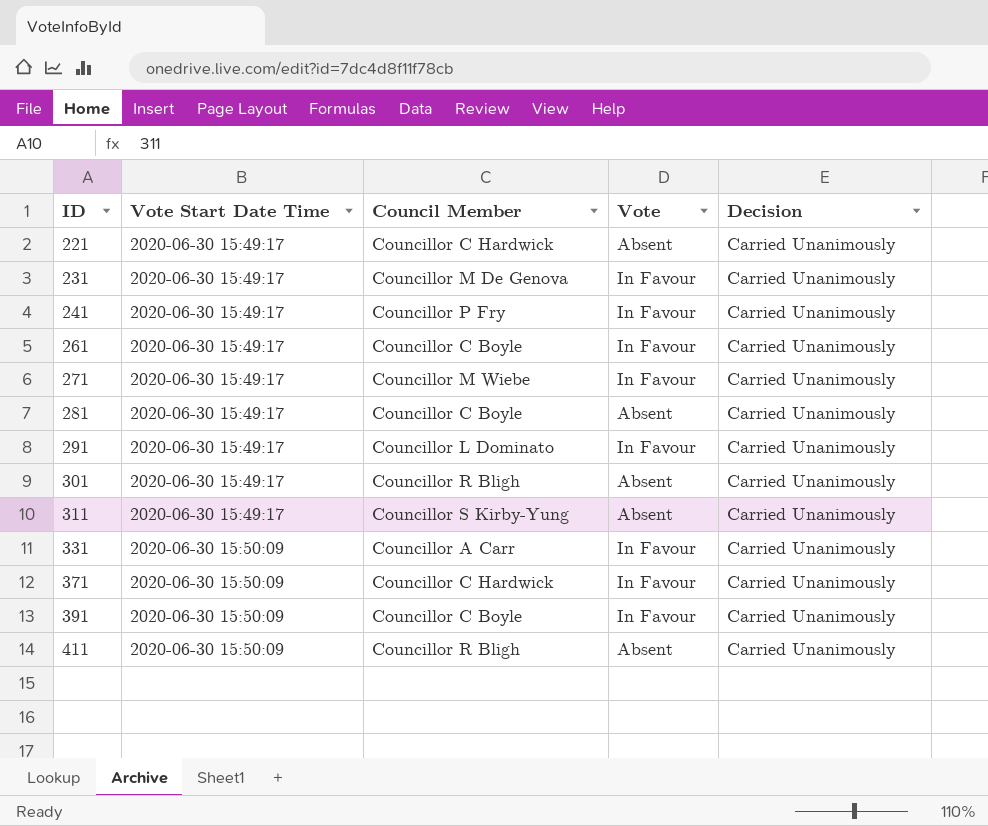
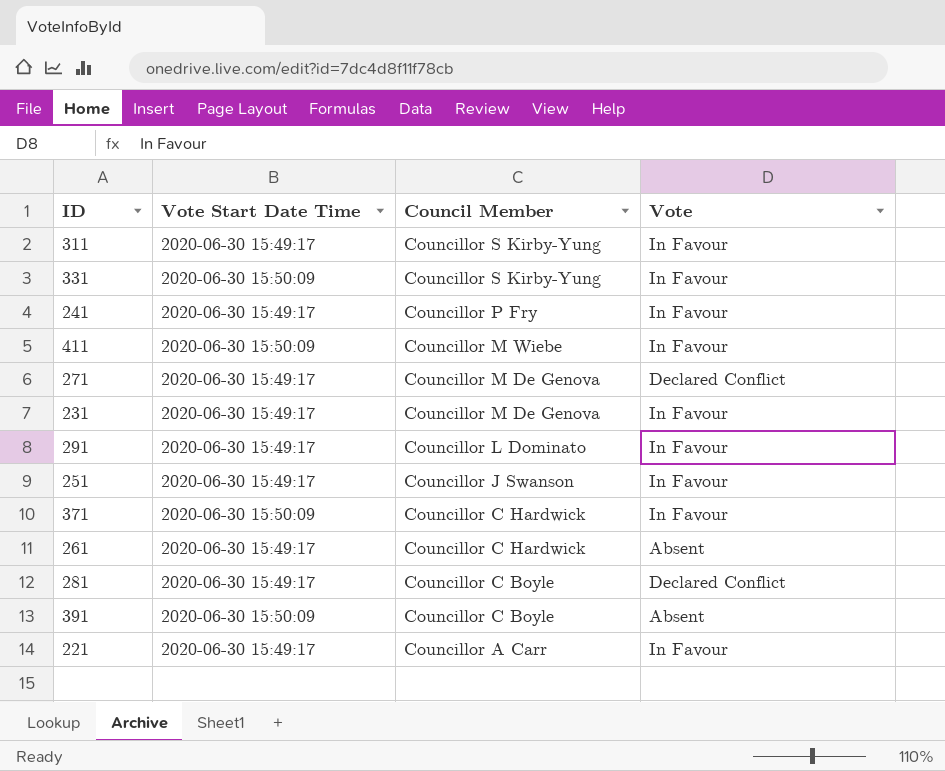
row order: ID ascending -> Council Member descending
column Decision | position: 5 -> none
row 301: 2020-06-30 15:49:17 | Councillor R Bligh | Absent | Carried Unanimously -> none
311 | Vote: Absent -> In Favour
331 | Council Member: Councillor A Carr -> Councillor S Kirby-Yung
411 | Council Member: Councillor R Bligh -> Councillor M Wiebe
411 | Vote: Absent -> In Favour
271 | Council Member: Councillor M Wiebe -> Councillor M De Genova
271 | Vote: In Favour -> Declared Conflict
row 251: none -> 2020-06-30 15:49:17 | Councillor J Swanson | In Favour
261 | Council Member: Councillor C Boyle -> Councillor C Hardwick
261 | Vote: In Favour -> Absent
281 | Vote: Absent -> Declared Conflict
391 | Vote: In Favour -> Absent
221 | Council Member: Councillor C Hardwick -> Councillor A Carr
221 | Vote: Absent -> In Favour

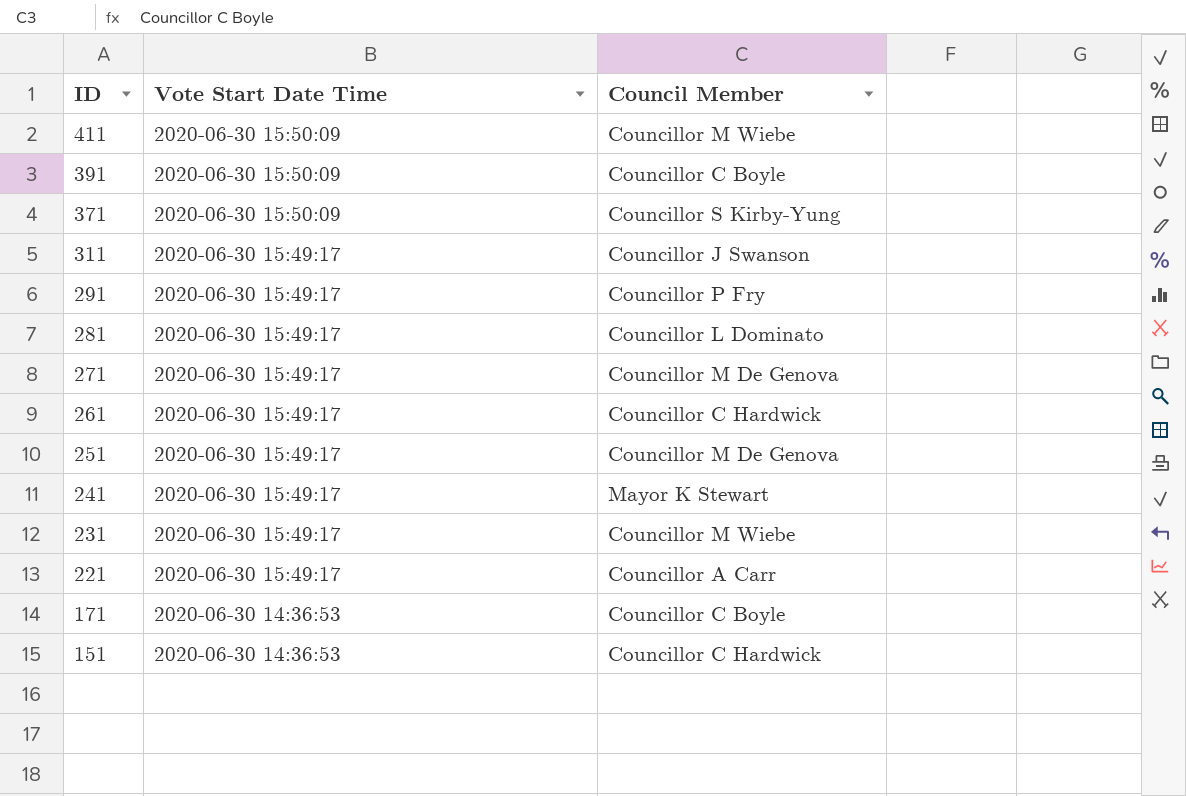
row order: Council Member descending -> ID descending
column Vote | position: 4 -> none
row 331: 2020-06-30 15:50:09 | Councillor S Kirby-Yung | In Favour -> none
371 | Council Member: Councillor C Hardwick -> Councillor S Kirby-Yung
311 | Council Member: Councillor S Kirby-Yung -> Councillor J Swanson
291 | Council Member: Councillor L Dominato -> Councillor P Fry
281 | Council Member: Councillor C Boyle -> Councillor L Dominato
251 | Council Member: Councillor J Swanson -> Councillor M De Genova
241 | Council Member: Councillor P Fry -> Mayor K Stewart
231 | Council Member: Councillor M De Genova -> Councillor M Wiebe
row 171: none -> 2020-06-30 14:36:53 | Councillor C Boyle
row 151: none -> 2020-06-30 14:36:53 | Councillor C Hardwick

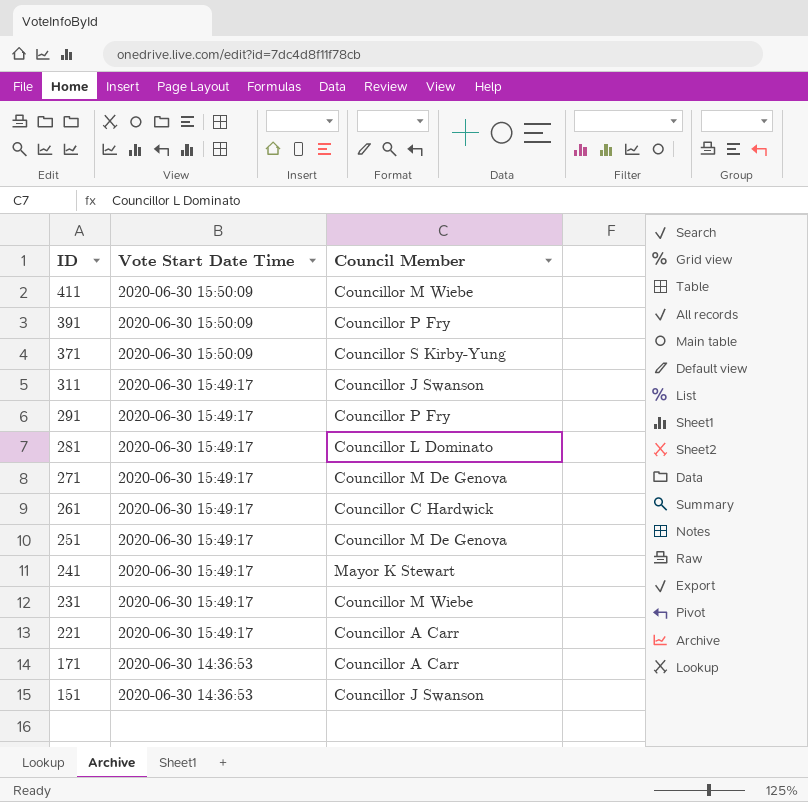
391 | Council Member: Councillor C Boyle -> Councillor P Fry
171 | Council Member: Councillor C Boyle -> Councillor A Carr
151 | Council Member: Councillor C Hardwick -> Councillor J Swanson

